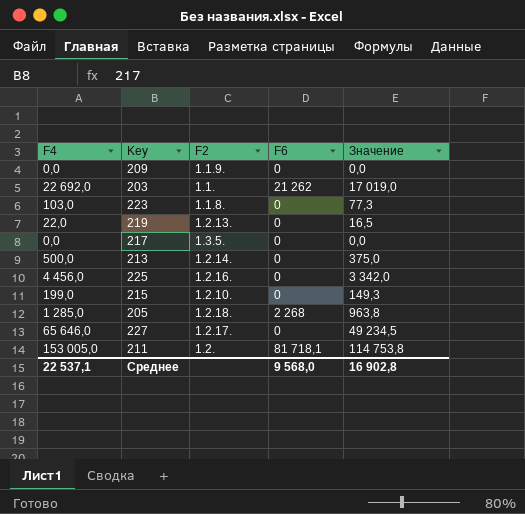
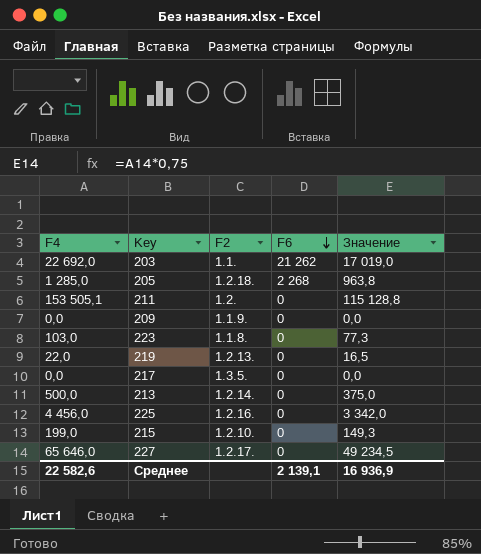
row order: none -> F6 descending
211 | F4: 153 005,0 -> 153 505,1
211 | F6: 81 718,1 -> 0
211 | Значение: 114 753,8 -> 115 128,8
Среднее | F4: 22 537,1 -> 22 582,6
Среднее | F6: 9 568,0 -> 2 139,1
Среднее | Значение: 16 902,8 -> 16 936,9

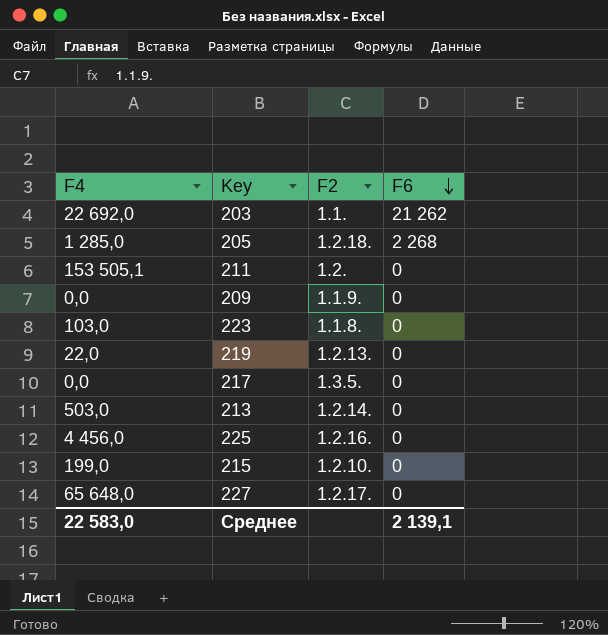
column Значение | formula: [F4] * 0,75 -> none
213 | F4: 500,0 -> 503,0
227 | F4: 65 646,0 -> 65 648,0
Среднее | F4: 22 582,6 -> 22 583,0

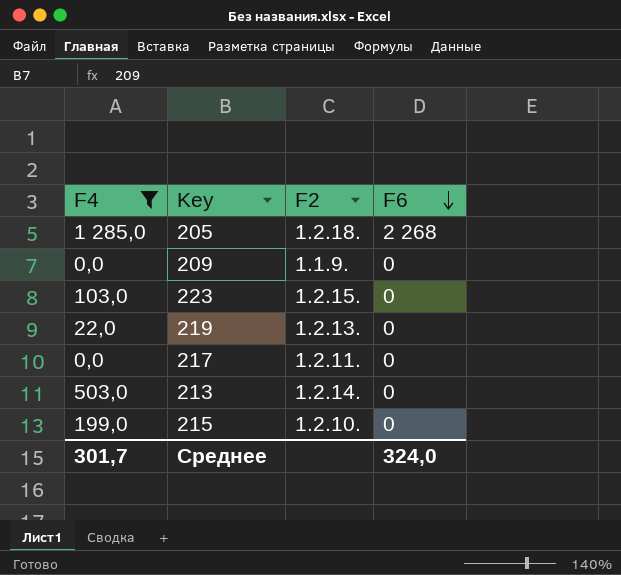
filter: none -> F4 <= 1 285,0
223 | F2: 1.1.8. -> 1.2.15.
217 | F2: 1.3.5. -> 1.2.11.
Среднее | F4: 22 583,0 -> 301,7
Среднее | F6: 2 139,1 -> 324,0

